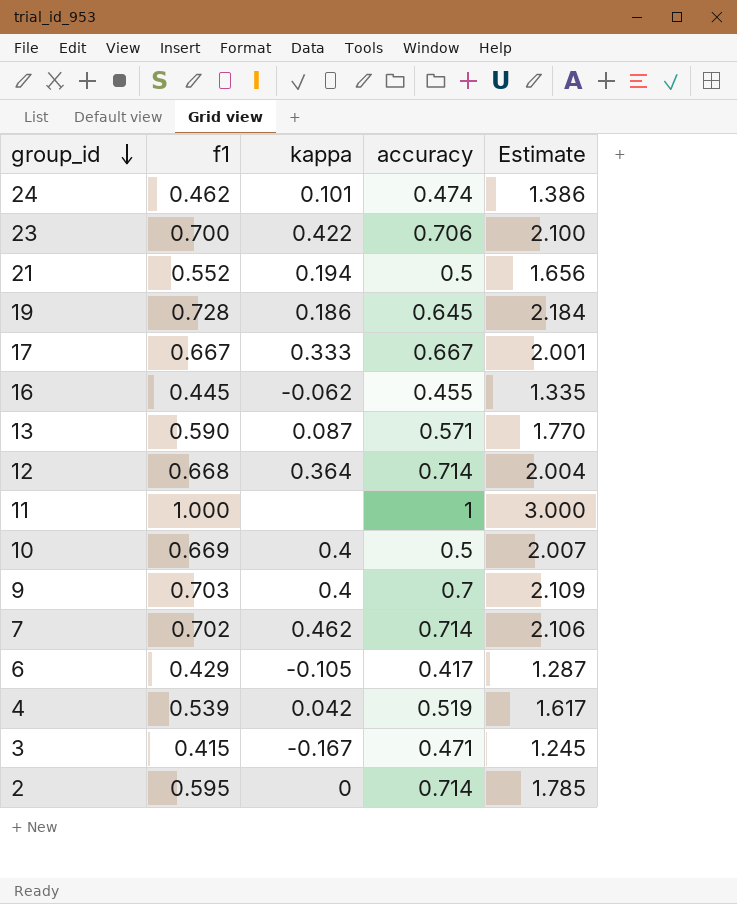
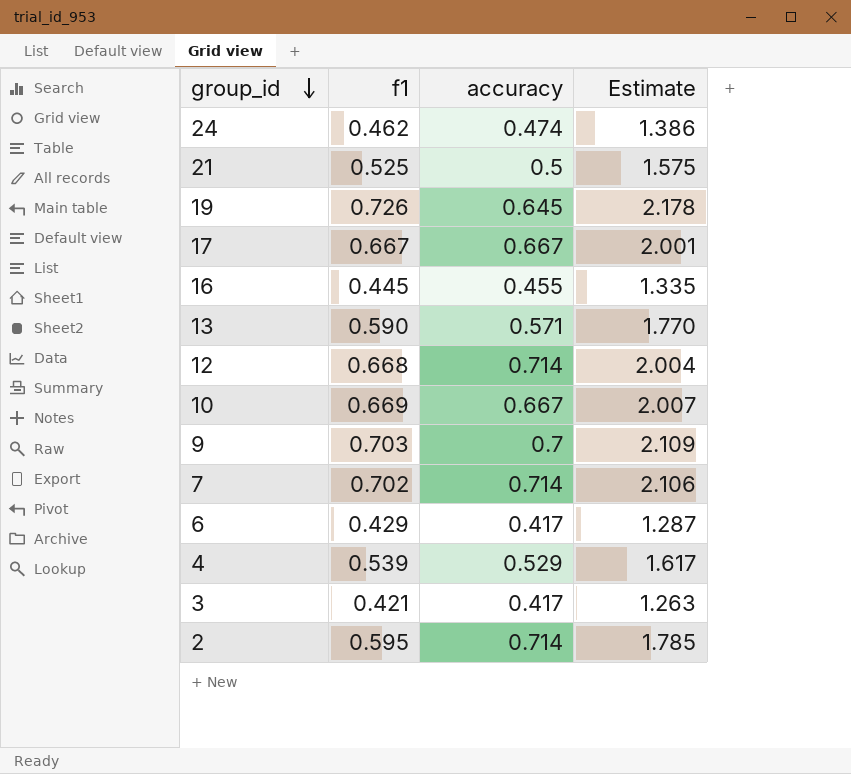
column kappa | position: 3 -> none
row 23: 0.700 | 0.422 | 0.706 | 2.100 -> none
row 11: 1.000 | none | 1 | 3.000 -> none
21 | f1: 0.552 -> 0.525
21 | Estimate: 1.656 -> 1.575
19 | f1: 0.728 -> 0.726
19 | Estimate: 2.184 -> 2.178
10 | accuracy: 0.5 -> 0.667
4 | accuracy: 0.519 -> 0.529
3 | f1: 0.415 -> 0.421
3 | accuracy: 0.471 -> 0.417
3 | Estimate: 1.245 -> 1.263

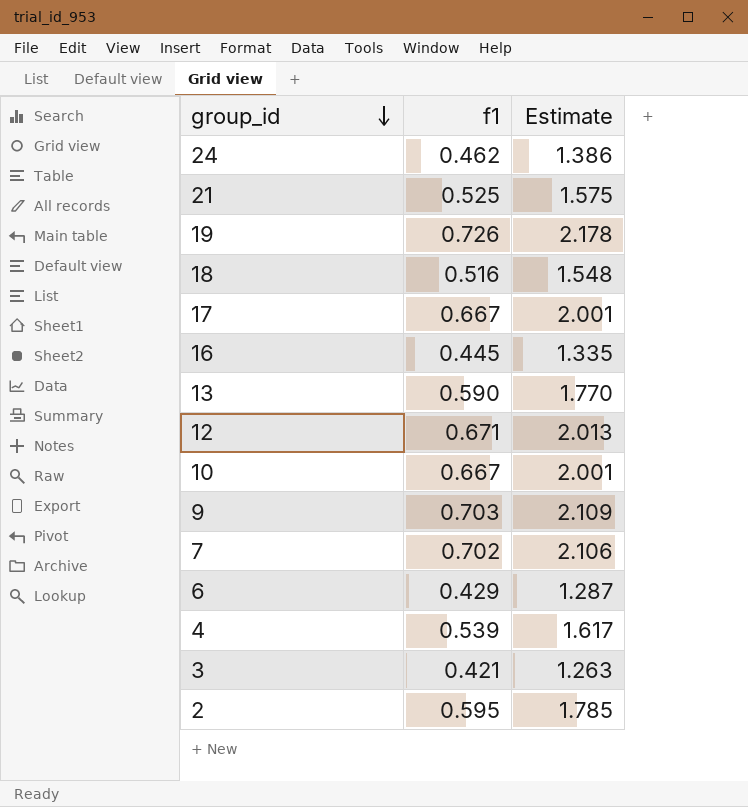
column accuracy | position: 3 -> none
row 18: none -> 0.516 | 1.548
12 | f1: 0.668 -> 0.671
12 | Estimate: 2.004 -> 2.013
10 | f1: 0.669 -> 0.667
10 | Estimate: 2.007 -> 2.001

